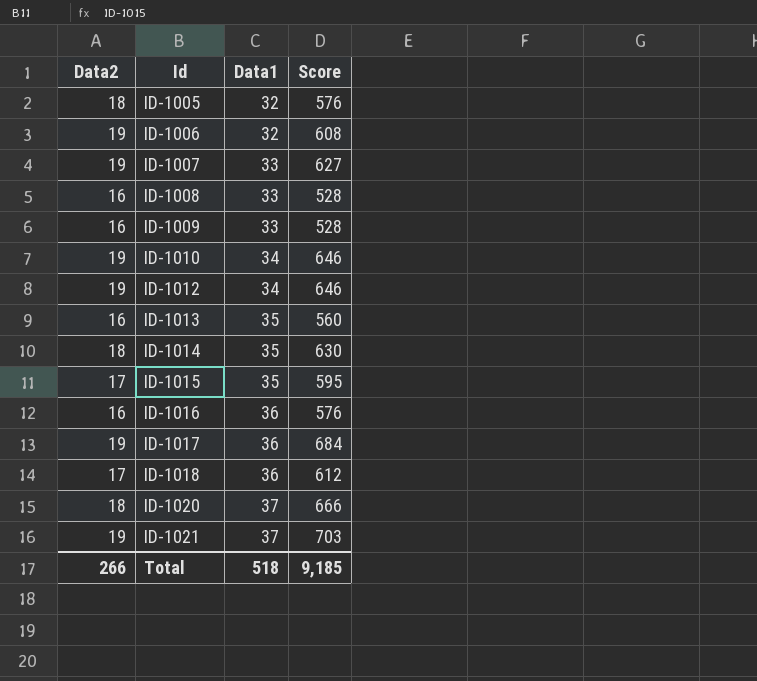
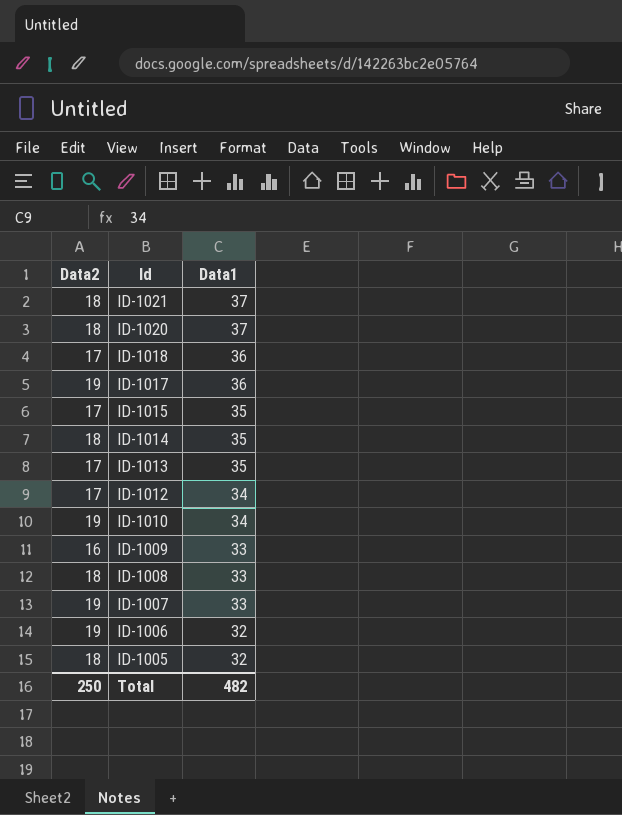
row order: Id ascending -> Id descending
column Score | formula: [Data2] * [Data1] -> none
row ID-1016: 16 | 36 | 576 -> none
ID-1021 | Data2: 19 -> 18
ID-1013 | Data2: 16 -> 17
ID-1012 | Data2: 19 -> 17
ID-1008 | Data2: 16 -> 18
Total | Data2: 266 -> 250
Total | Data1: 518 -> 482

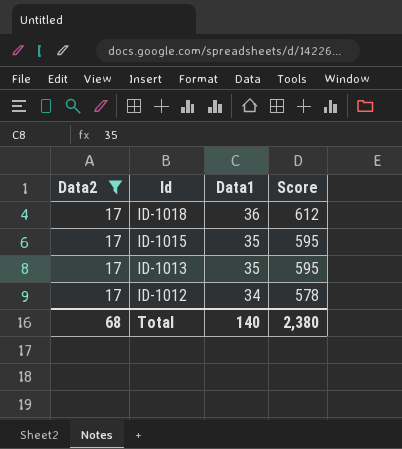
filter: none -> Data2 = 17
column Score | formula: none -> [Data2] * [Data1]
Total | Data2: 250 -> 68
Total | Data1: 482 -> 140

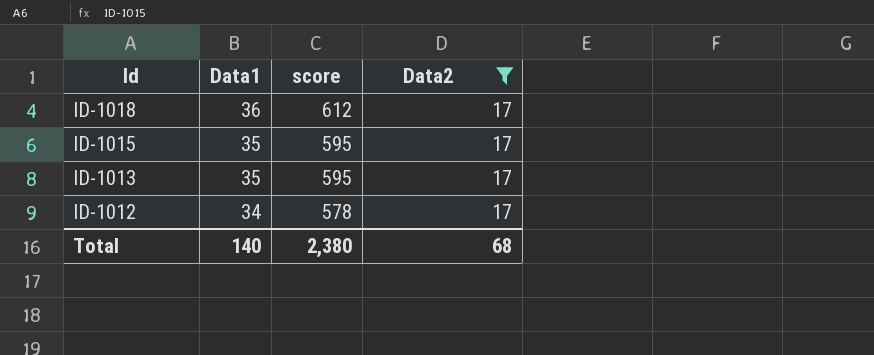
column name: Score -> score
column Data2 | position: 1 -> 4

